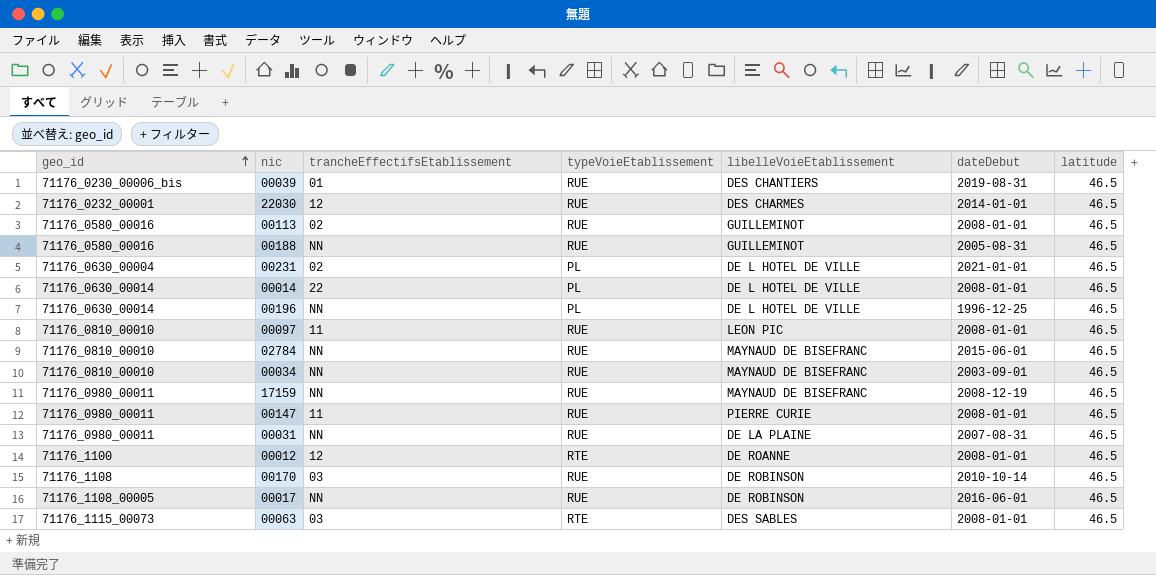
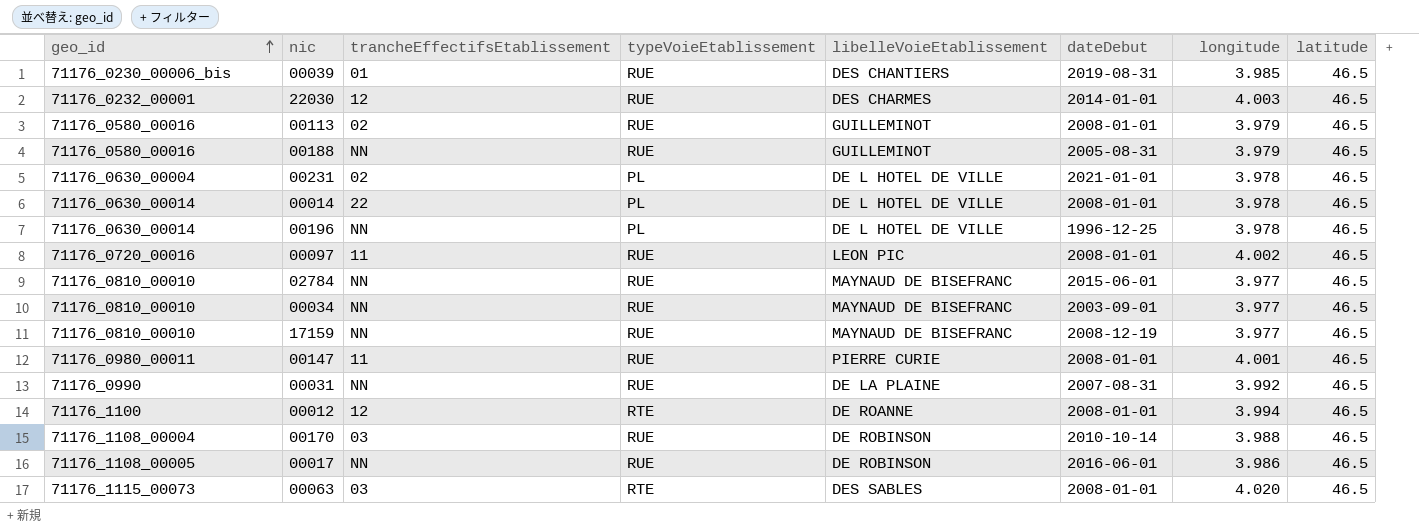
column longitude | position: none -> 7
00097 | geo_id: 71176_0810_00010 -> 71176_0720_00016
17159 | geo_id: 71176_0980_00011 -> 71176_0810_00010
00031 | geo_id: 71176_0980_00011 -> 71176_0990
00170 | geo_id: 71176_1108 -> 71176_1108_00004

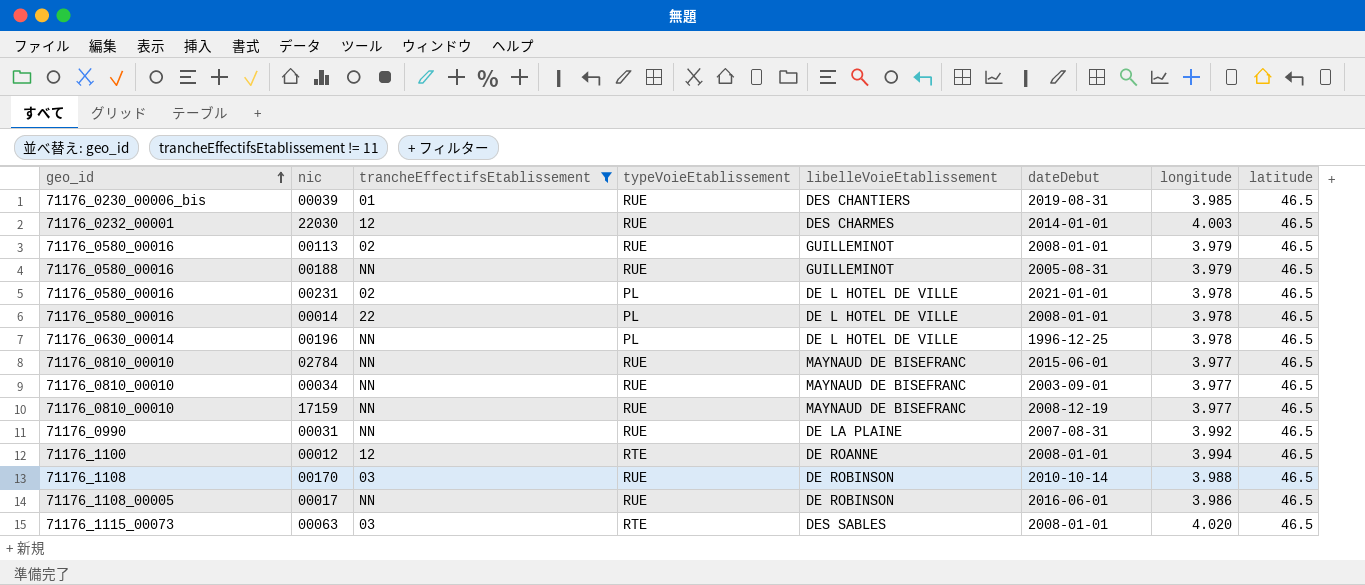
filter: none -> trancheEffectifsEtablissement != 11
00231 | geo_id: 71176_0630_00004 -> 71176_0580_00016
00014 | geo_id: 71176_0630_00014 -> 71176_0580_00016
00170 | geo_id: 71176_1108_00004 -> 71176_1108

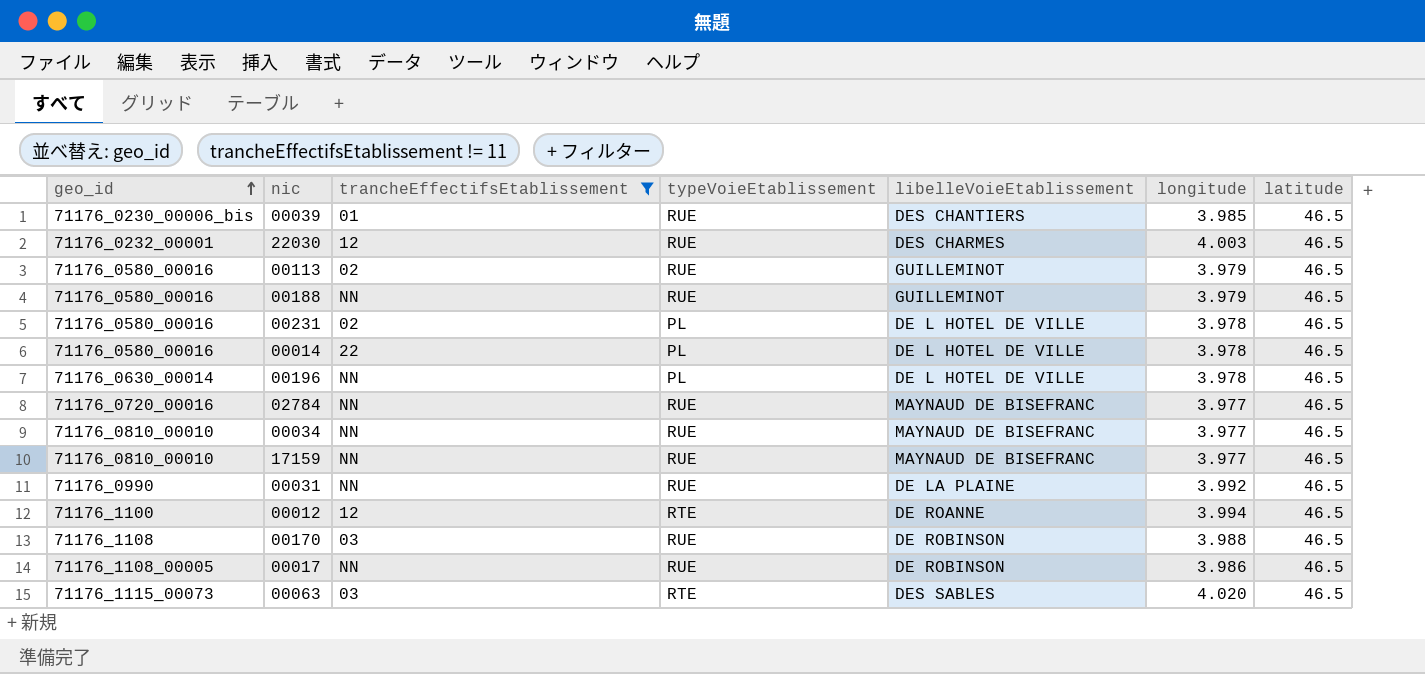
column dateDebut | position: 6 -> none
02784 | geo_id: 71176_0810_00010 -> 71176_0720_00016

